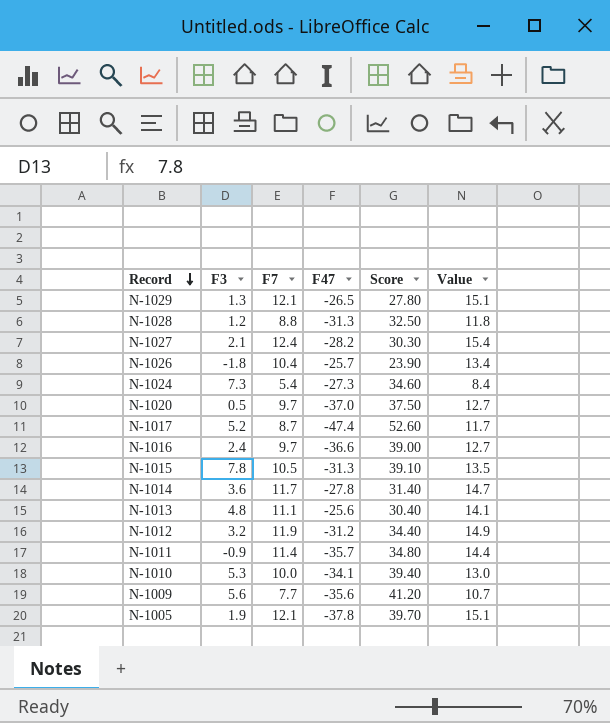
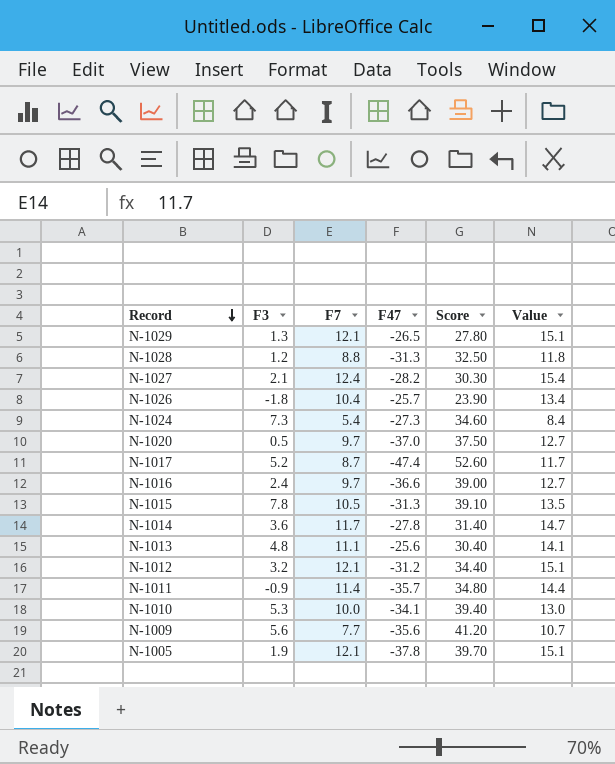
N-1012 | F7: 11.9 -> 12.1
N-1012 | Value: 14.9 -> 15.1

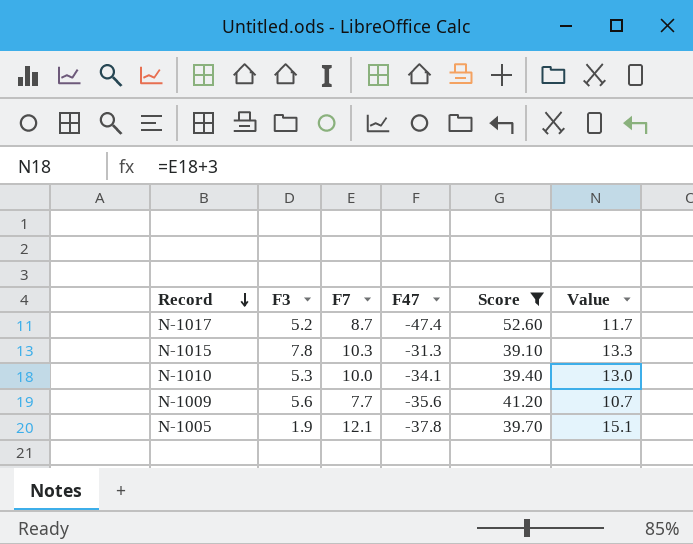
filter: none -> Score >= 39.10
N-1015 | F7: 10.5 -> 10.3
N-1015 | Value: 13.5 -> 13.3

